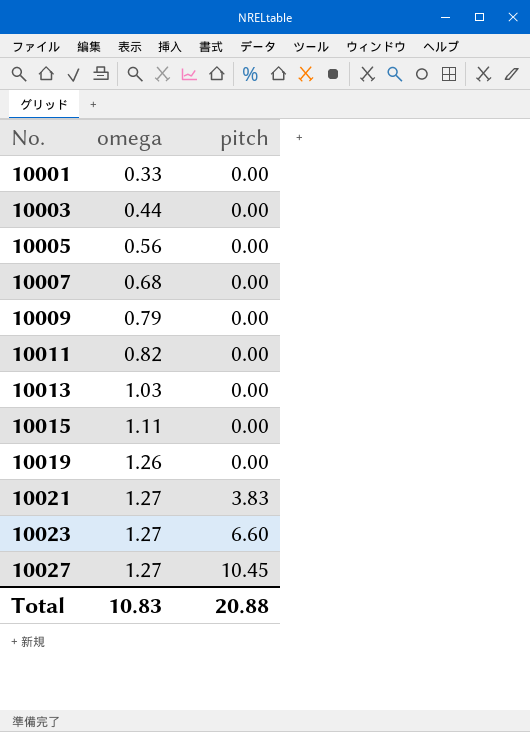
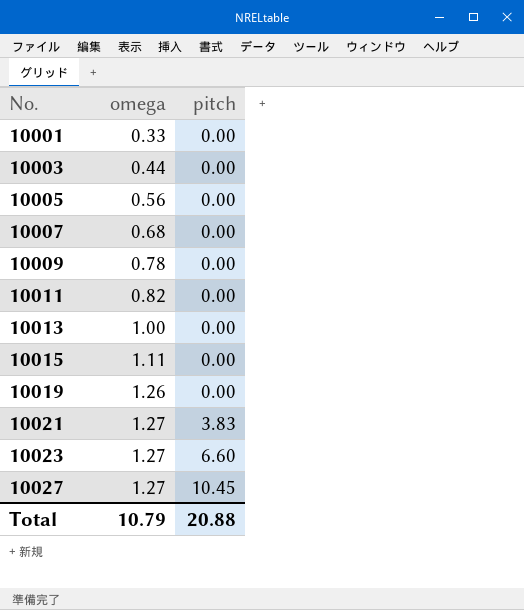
10009 | omega: 0.79 -> 0.78
10013 | omega: 1.03 -> 1.00
Total | omega: 10.83 -> 10.79

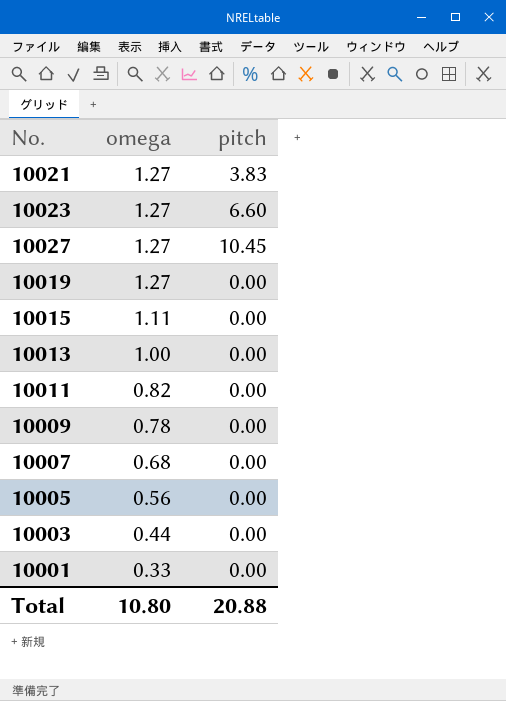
row order: No. ascending -> omega descending
10019 | omega: 1.26 -> 1.27
Total | omega: 10.79 -> 10.80

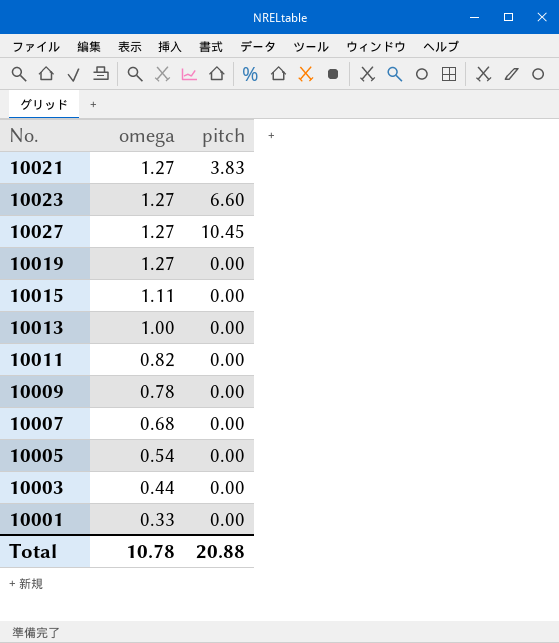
10005 | omega: 0.56 -> 0.54
Total | omega: 10.80 -> 10.78

